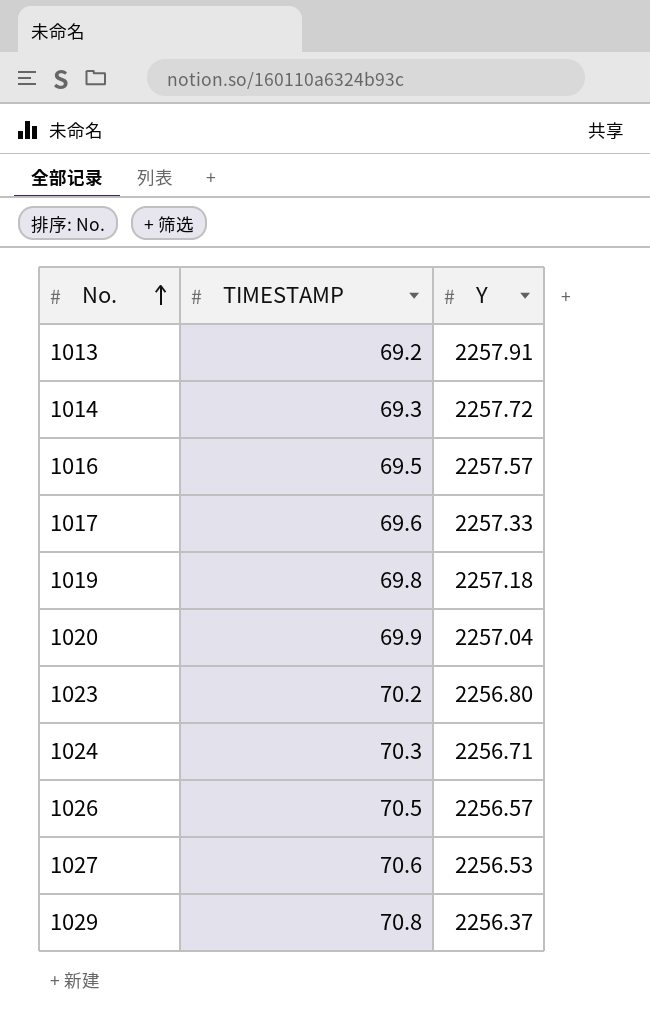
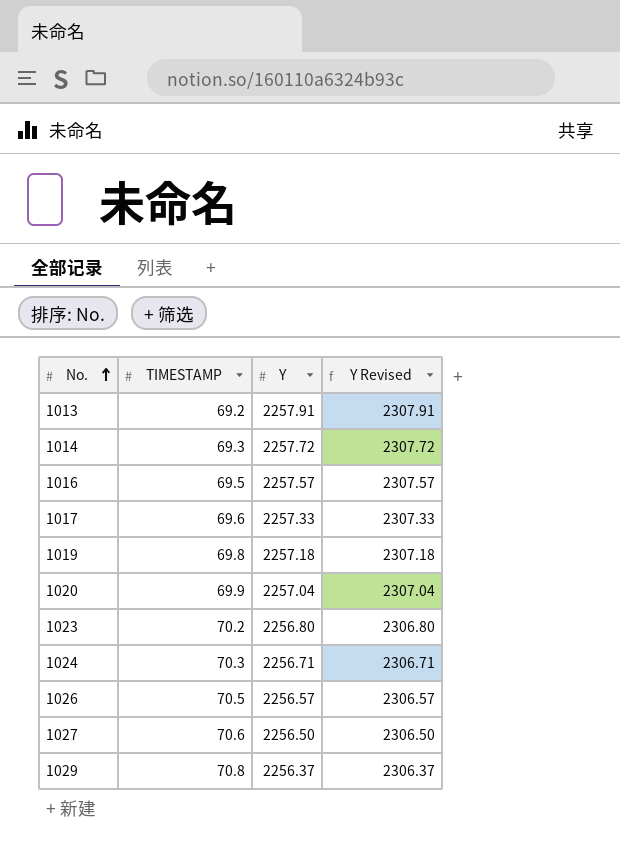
column Y Revised | formula: none -> [Y] + 50
1027 | Y: 2256.53 -> 2256.50

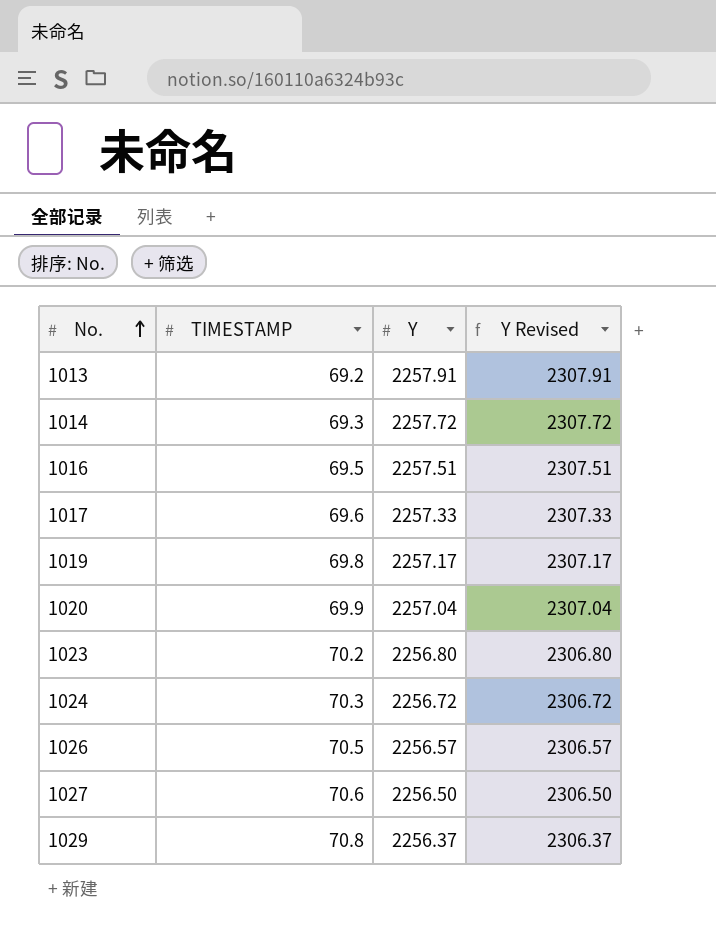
1016 | Y: 2257.57 -> 2257.51
1016 | Y Revised: 2307.57 -> 2307.51
1019 | Y: 2257.18 -> 2257.17
1019 | Y Revised: 2307.18 -> 2307.17
1024 | Y: 2256.71 -> 2256.72
1024 | Y Revised: 2306.71 -> 2306.72

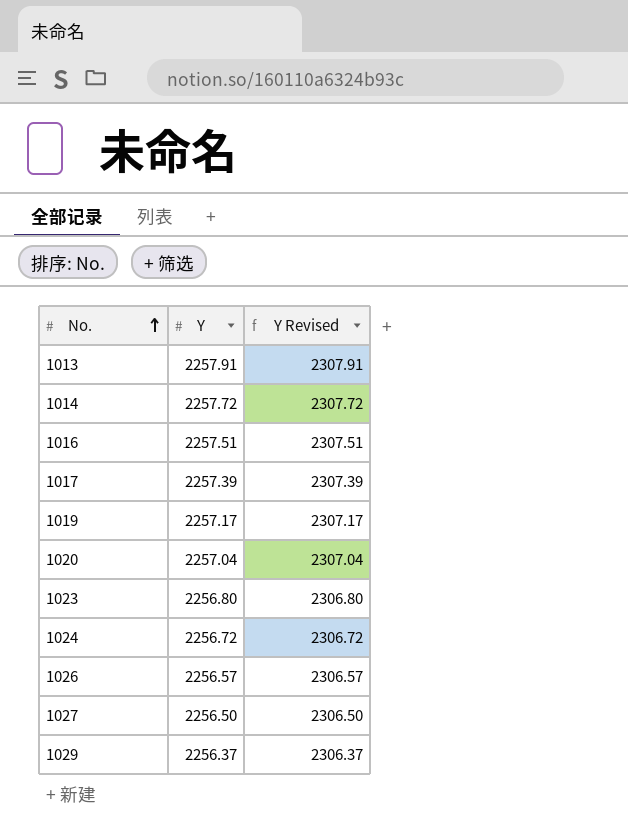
column TIMESTAMP | position: 2 -> none
1017 | Y: 2257.33 -> 2257.39
1017 | Y Revised: 2307.33 -> 2307.39

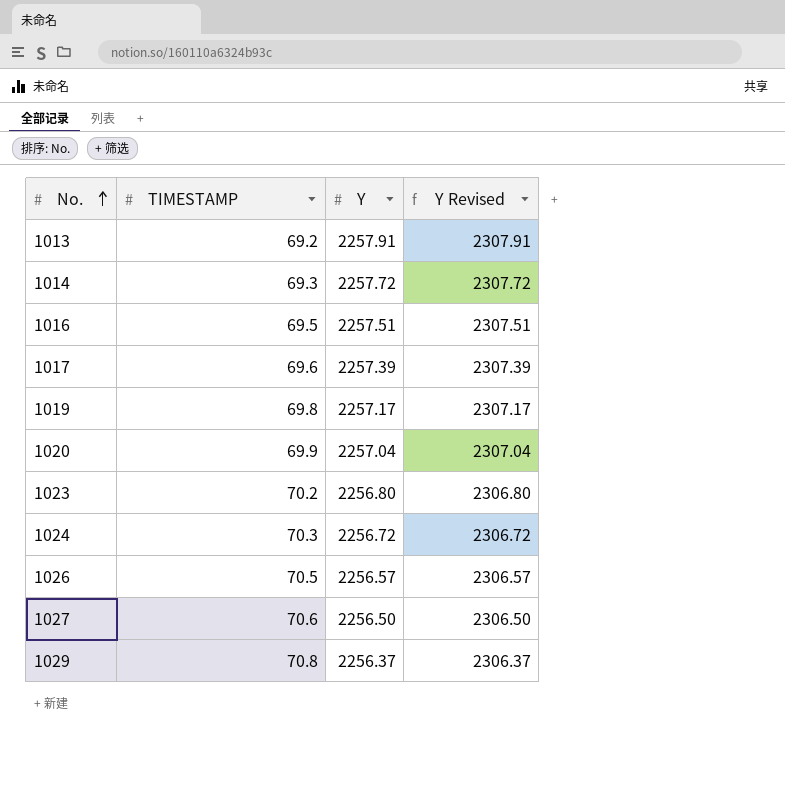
column TIMESTAMP | position: none -> 2

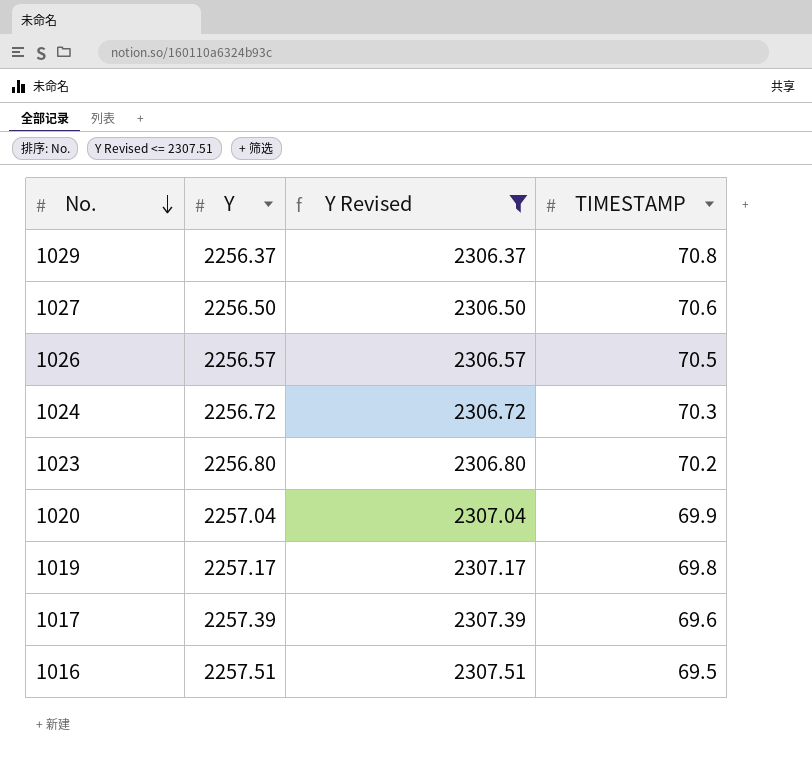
filter: none -> Y Revised <= 2307.51
row order: No. ascending -> No. descending
column TIMESTAMP | position: 2 -> 4

